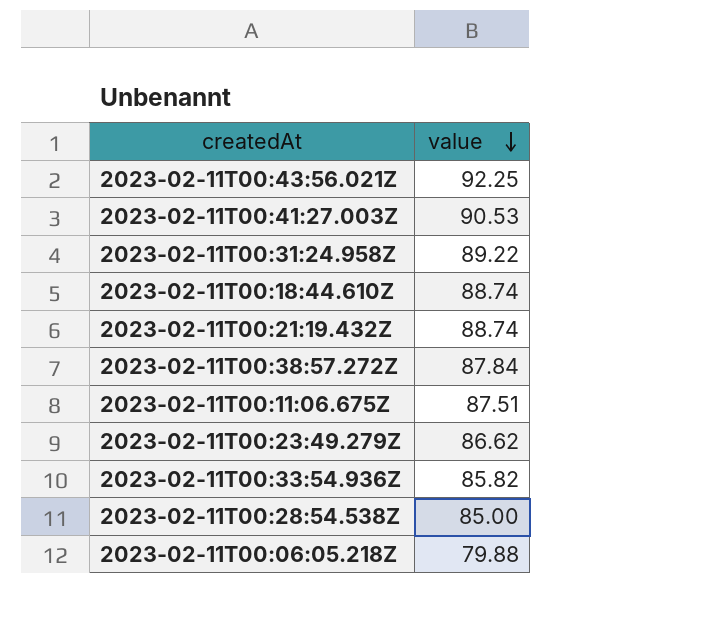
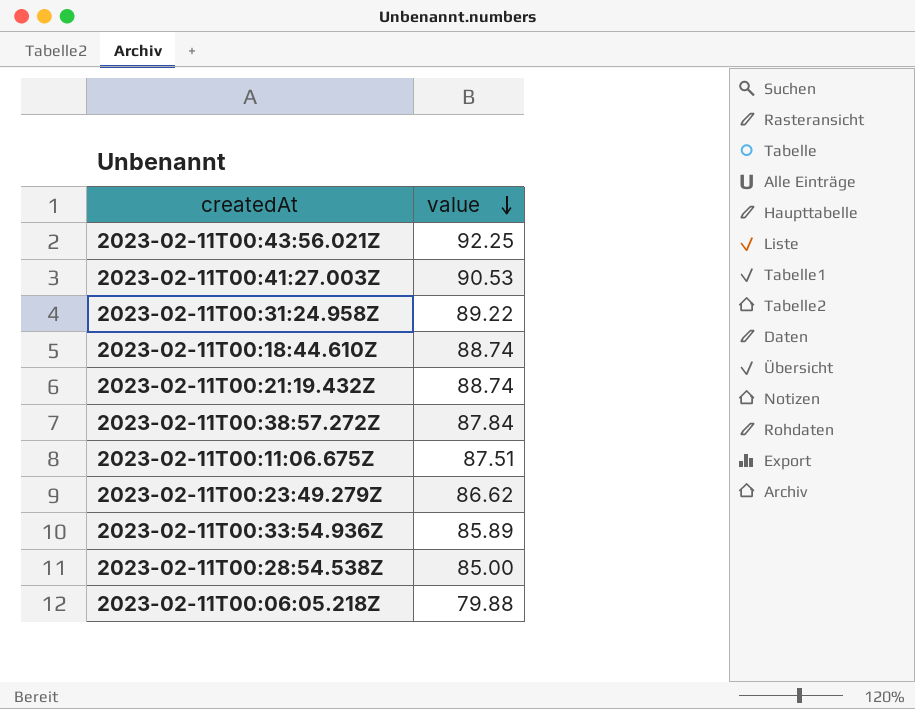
2023-02-11T00:33:54.936Z | value: 85.82 -> 85.89

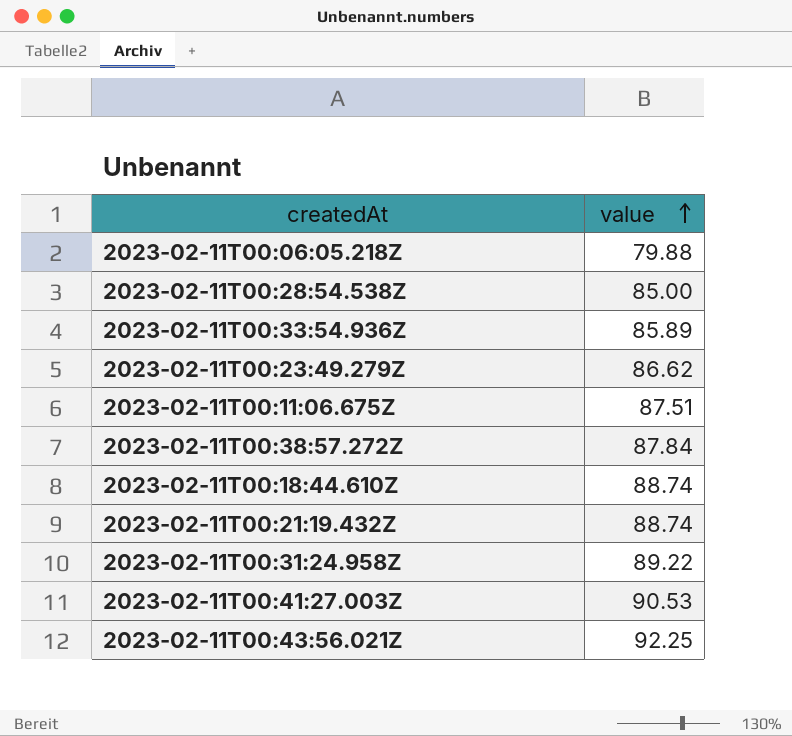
row order: value descending -> value ascending

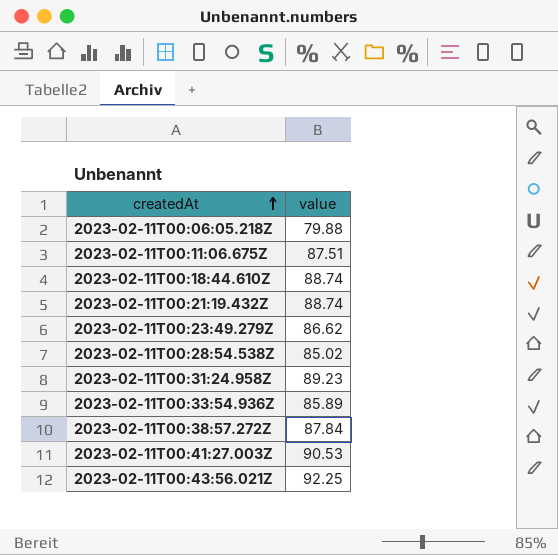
row order: value ascending -> createdAt ascending
2023-02-11T00:28:54.538Z | value: 85.00 -> 85.02
2023-02-11T00:31:24.958Z | value: 89.22 -> 89.23

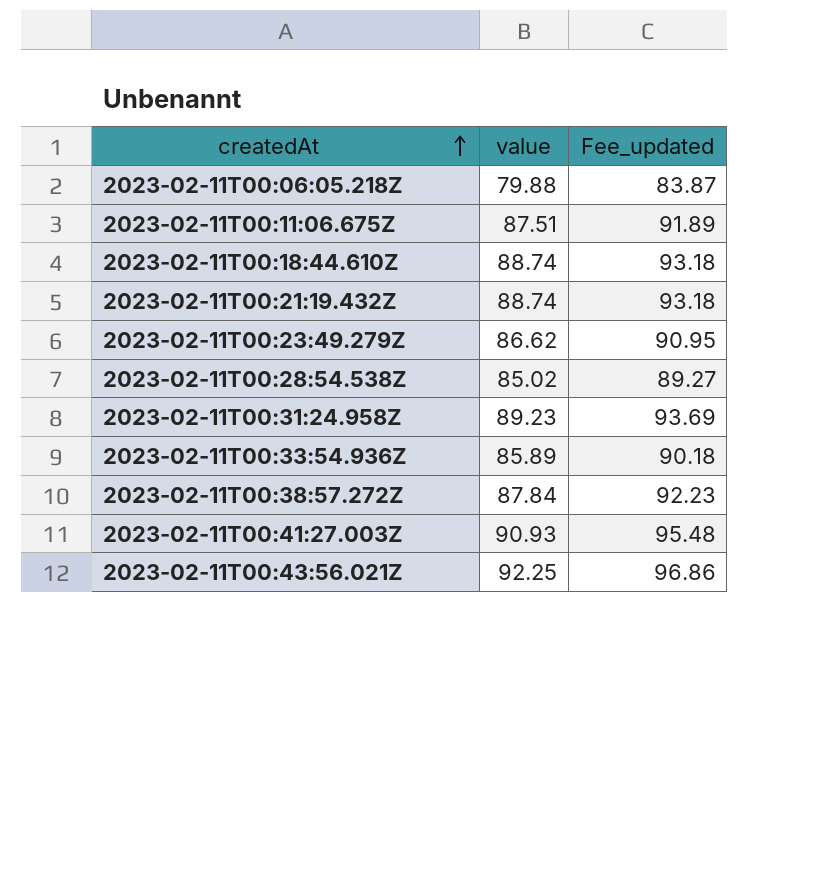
column Fee_updated | formula: none -> [value] * 1.05
2023-02-11T00:41:27.003Z | value: 90.53 -> 90.93

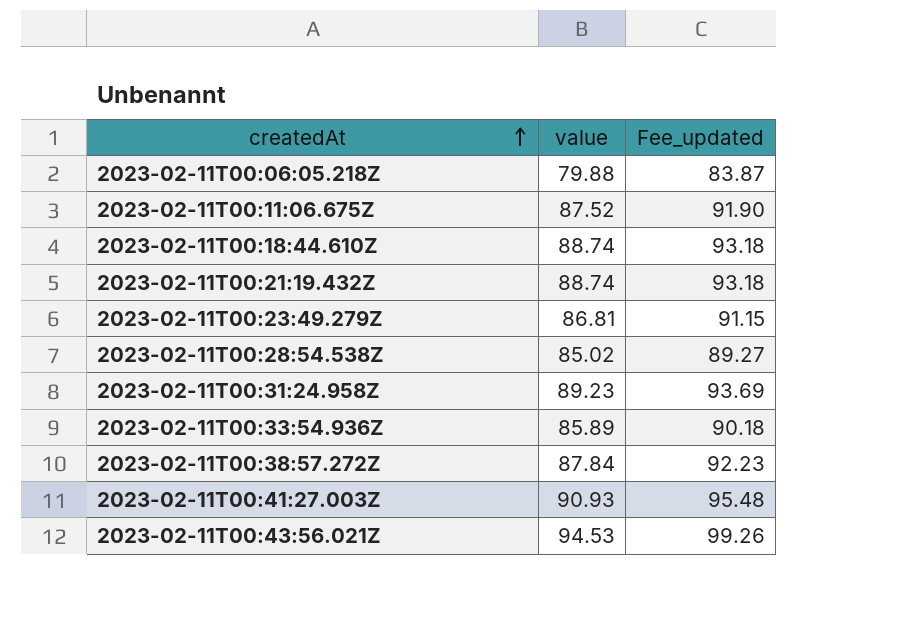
2023-02-11T00:11:06.675Z | value: 87.51 -> 87.52
2023-02-11T00:11:06.675Z | Fee_updated: 91.89 -> 91.90
2023-02-11T00:23:49.279Z | value: 86.62 -> 86.81
2023-02-11T00:23:49.279Z | Fee_updated: 90.95 -> 91.15
2023-02-11T00:43:56.021Z | value: 92.25 -> 94.53
2023-02-11T00:43:56.021Z | Fee_updated: 96.86 -> 99.26

